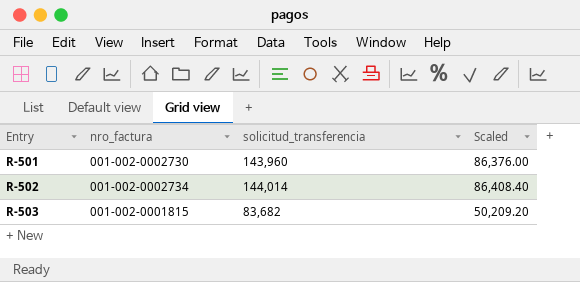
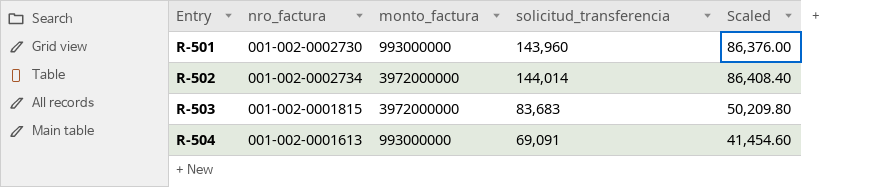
column monto_factura | position: none -> 3
R-503 | solicitud_transferencia: 83,682 -> 83,683
R-503 | Scaled: 50,209.20 -> 50,209.80
row R-504: none -> 001-002-0001613 | 993000000 | 69,091 | 41,454.60

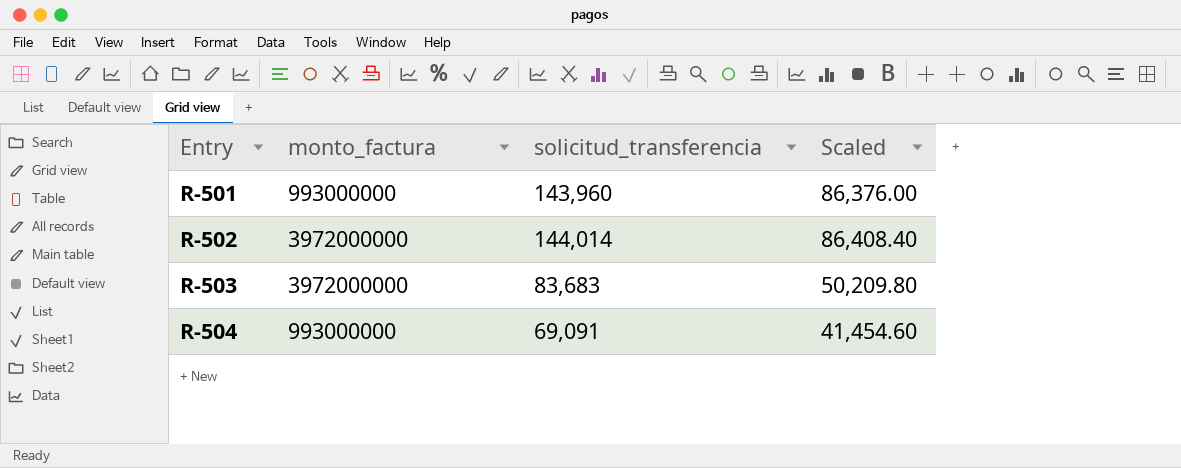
column nro_factura | position: 2 -> none

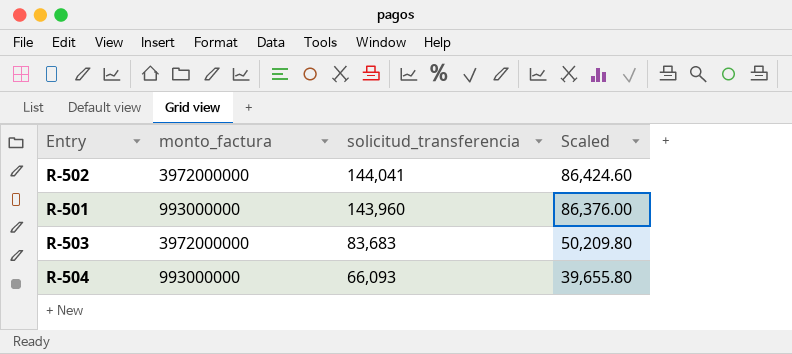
row order: Entry ascending -> solicitud_transferencia descending
R-502 | solicitud_transferencia: 144,014 -> 144,041
R-502 | Scaled: 86,408.40 -> 86,424.60
R-504 | solicitud_transferencia: 69,091 -> 66,093
R-504 | Scaled: 41,454.60 -> 39,655.80

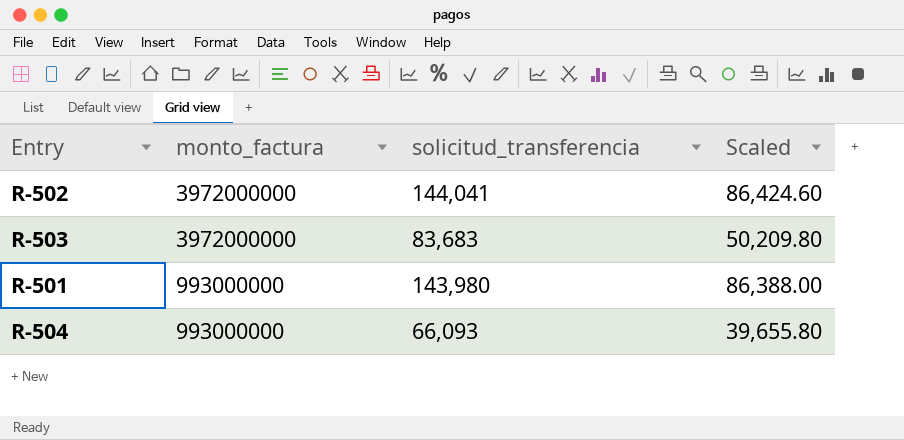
row order: solicitud_transferencia descending -> monto_factura descending
R-501 | solicitud_transferencia: 143,960 -> 143,980
R-501 | Scaled: 86,376.00 -> 86,388.00

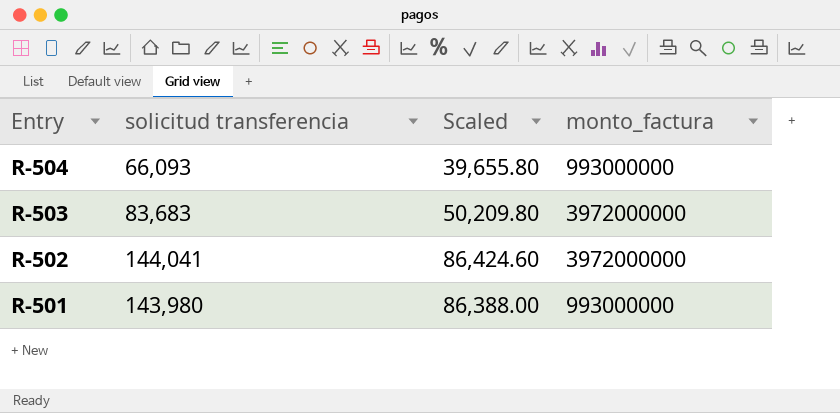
row order: monto_factura descending -> Entry descending
column name: solicitud_transferencia -> solicitud transferencia
column monto_factura | position: 2 -> 4

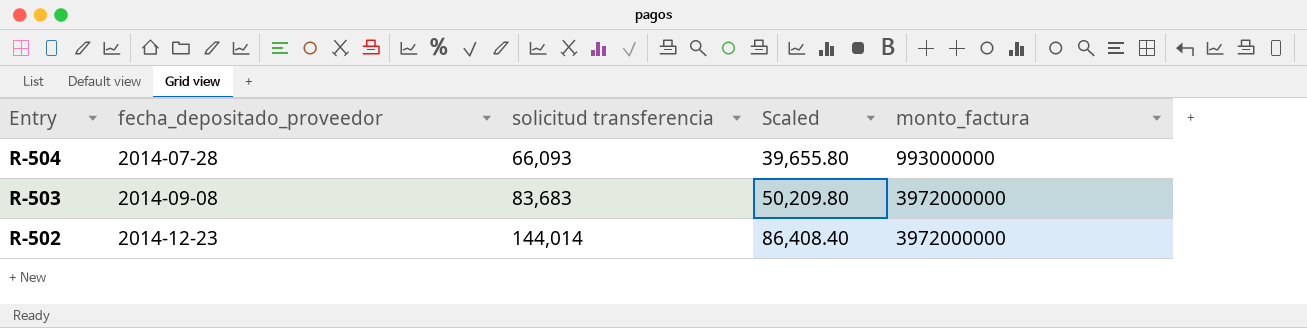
column fecha_depositado_proveedor | position: none -> 2
row R-501: 143,980 | 86,388.00 | 993000000 -> none
R-502 | solicitud transferencia: 144,041 -> 144,014
R-502 | Scaled: 86,424.60 -> 86,408.40

